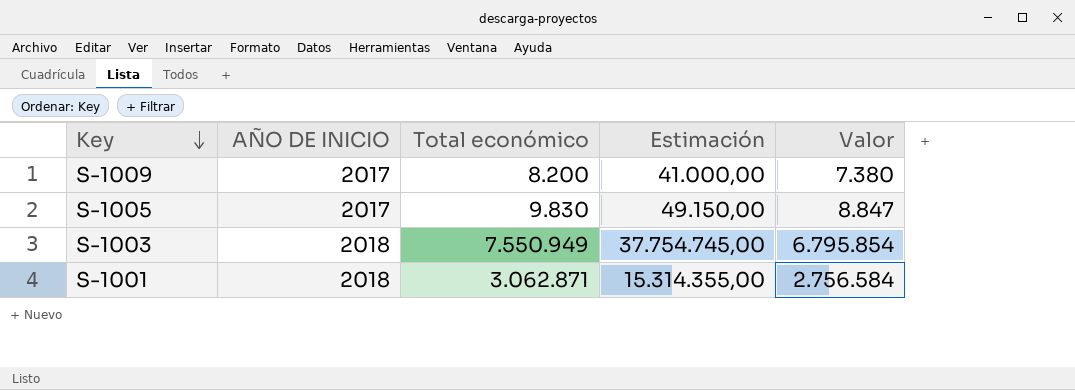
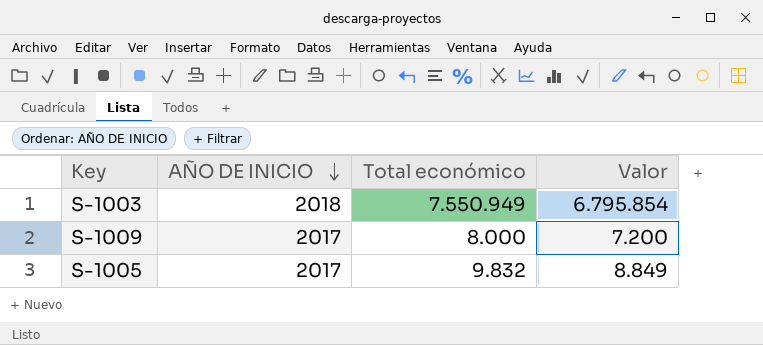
row order: Key descending -> AÑO DE INICIO descending
column Estimación | formula: [Total económico] * 5 -> none
row S-1001: 2018 | 3.062.871 | 15.314.355,00 | 2.756.584 -> none
S-1009 | Total económico: 8.200 -> 8.000
S-1009 | Valor: 7.380 -> 7.200
S-1005 | Total económico: 9.830 -> 9.832
S-1005 | Valor: 8.847 -> 8.849

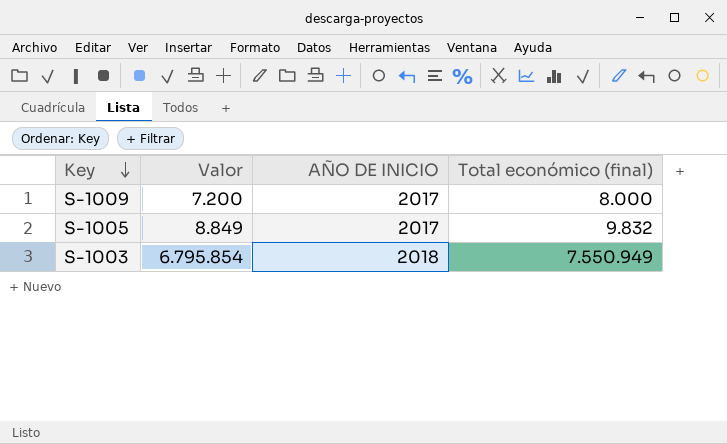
row order: AÑO DE INICIO descending -> Key descending
column Valor | position: 4 -> 2
column name: Total económico -> Total económico (final)

